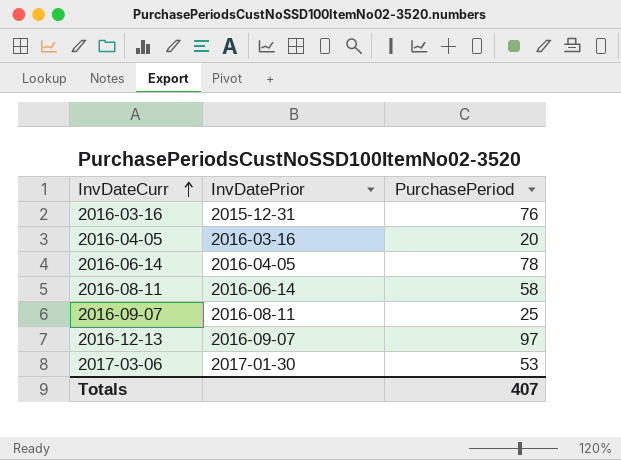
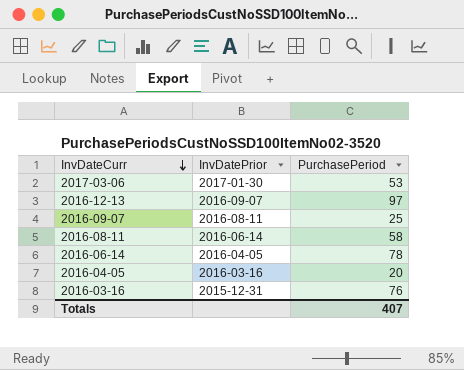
row order: InvDateCurr ascending -> InvDateCurr descending

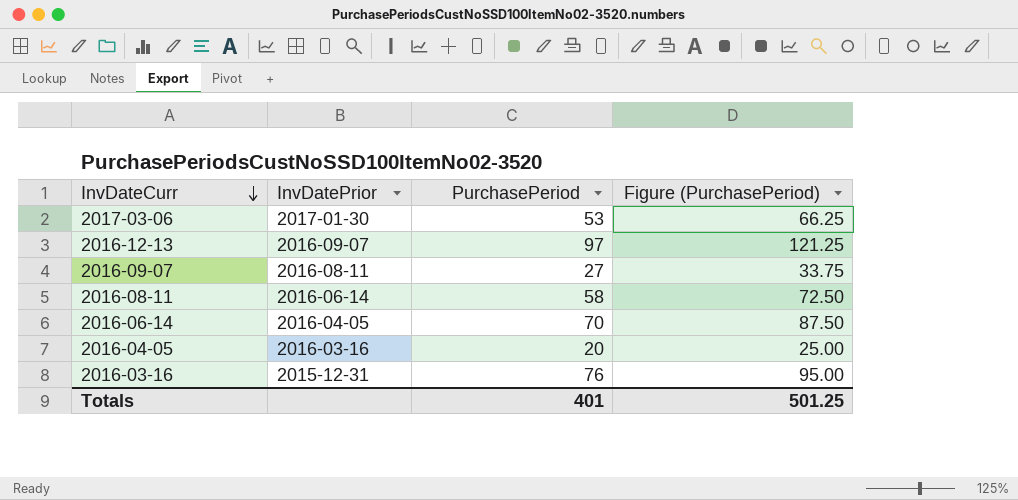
column Figure (PurchasePeriod) | formula: none -> [PurchasePeriod] * 1.25
2016-09-07 | PurchasePeriod: 25 -> 27
2016-06-14 | PurchasePeriod: 78 -> 70
Totals | PurchasePeriod: 407 -> 401

